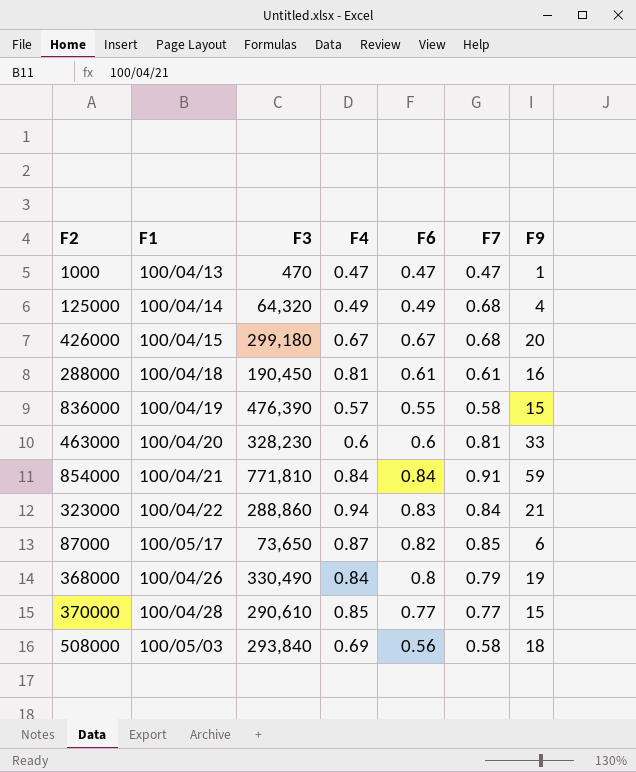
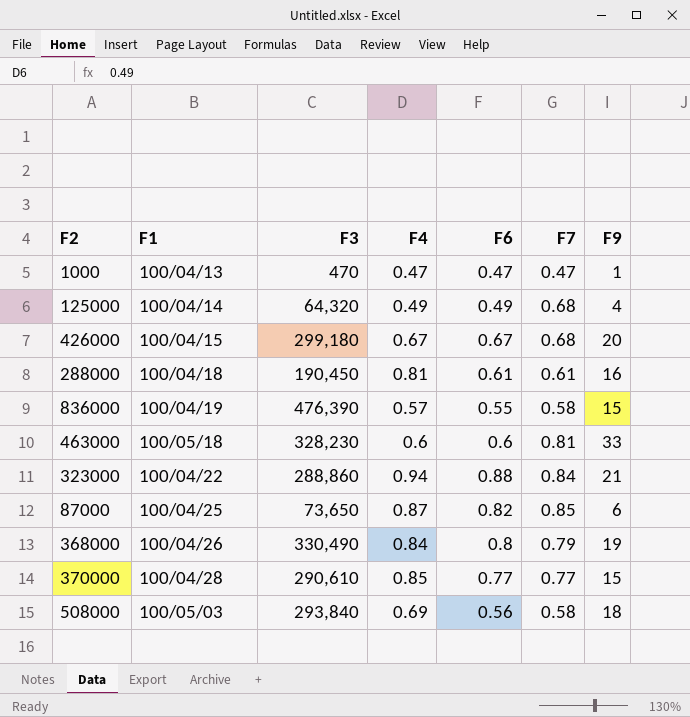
row 854000: 100/04/21 | 771,810 | 0.84 | 0.84 | 0.91 | 59 -> none
463000 | F1: 100/04/20 -> 100/05/18
323000 | F6: 0.83 -> 0.88
87000 | F1: 100/05/17 -> 100/04/25

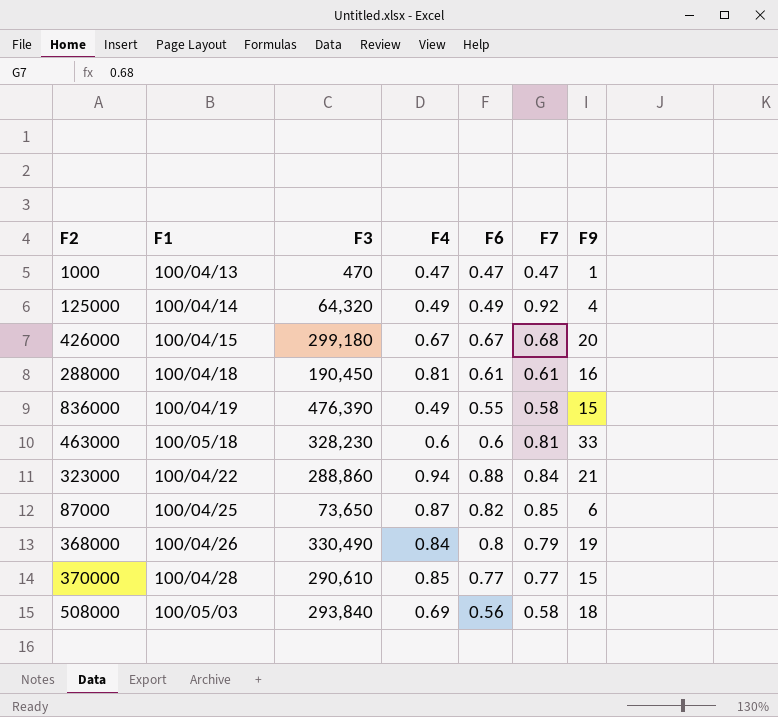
125000 | F7: 0.68 -> 0.92
836000 | F4: 0.57 -> 0.49

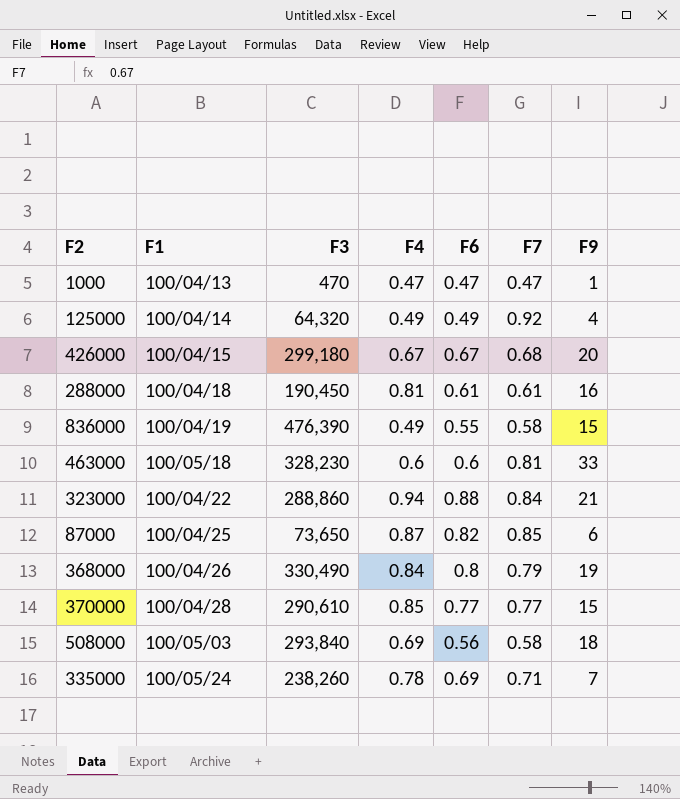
row 335000: none -> 100/05/24 | 238,260 | 0.78 | 0.69 | 0.71 | 7

